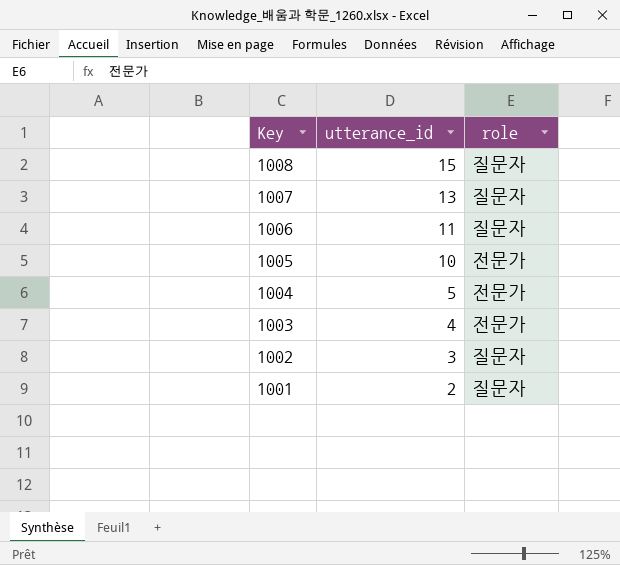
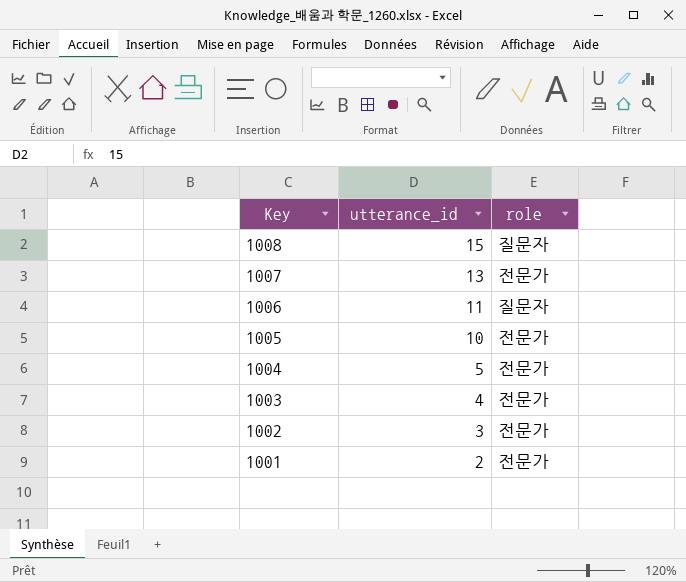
1007 | role: 질문자 -> 전문가
1002 | role: 질문자 -> 전문가
1001 | role: 질문자 -> 전문가

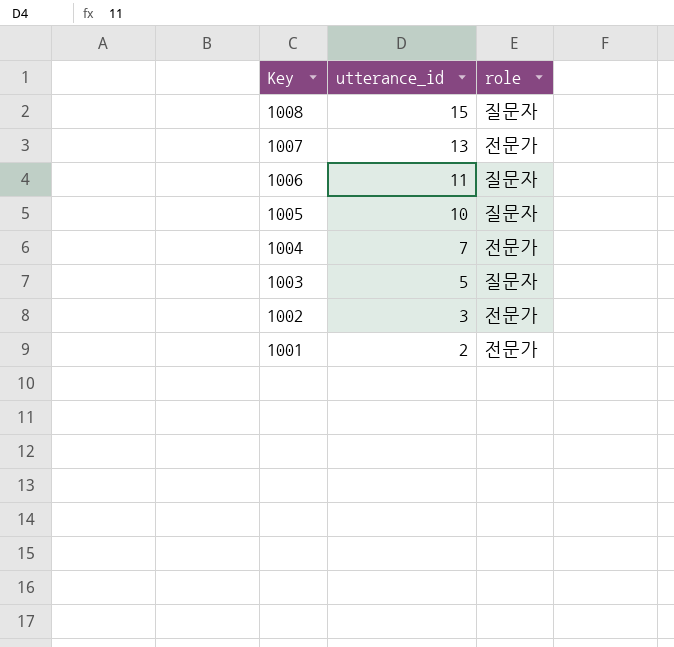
1005 | role: 전문가 -> 질문자
1004 | utterance_id: 5 -> 7
1003 | utterance_id: 4 -> 5
1003 | role: 전문가 -> 질문자

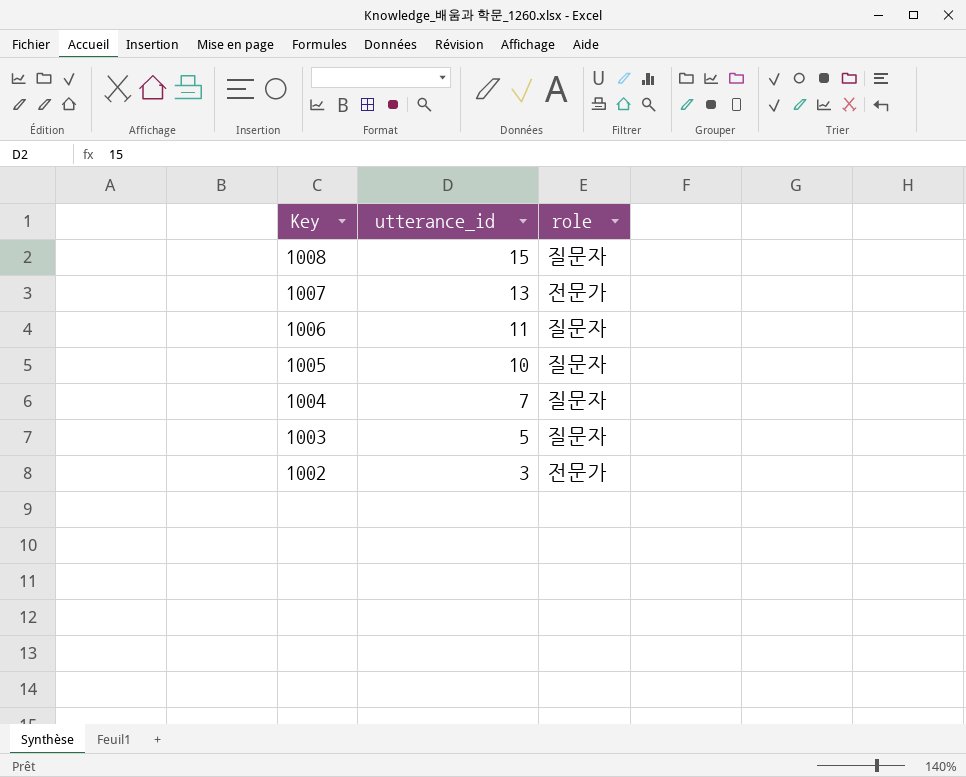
row 1001: 2 | 전문가 -> none
1004 | role: 전문가 -> 질문자

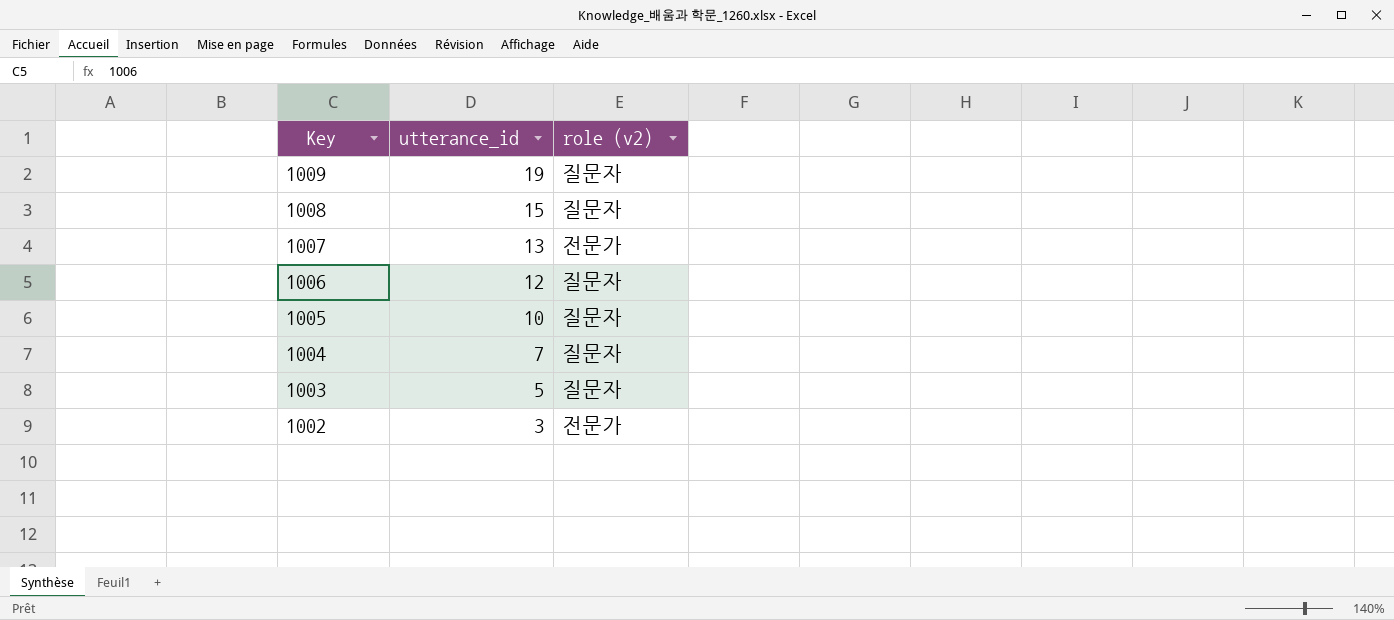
column name: role -> role (v2)
row 1009: none -> 19 | 질문자
1006 | utterance_id: 11 -> 12

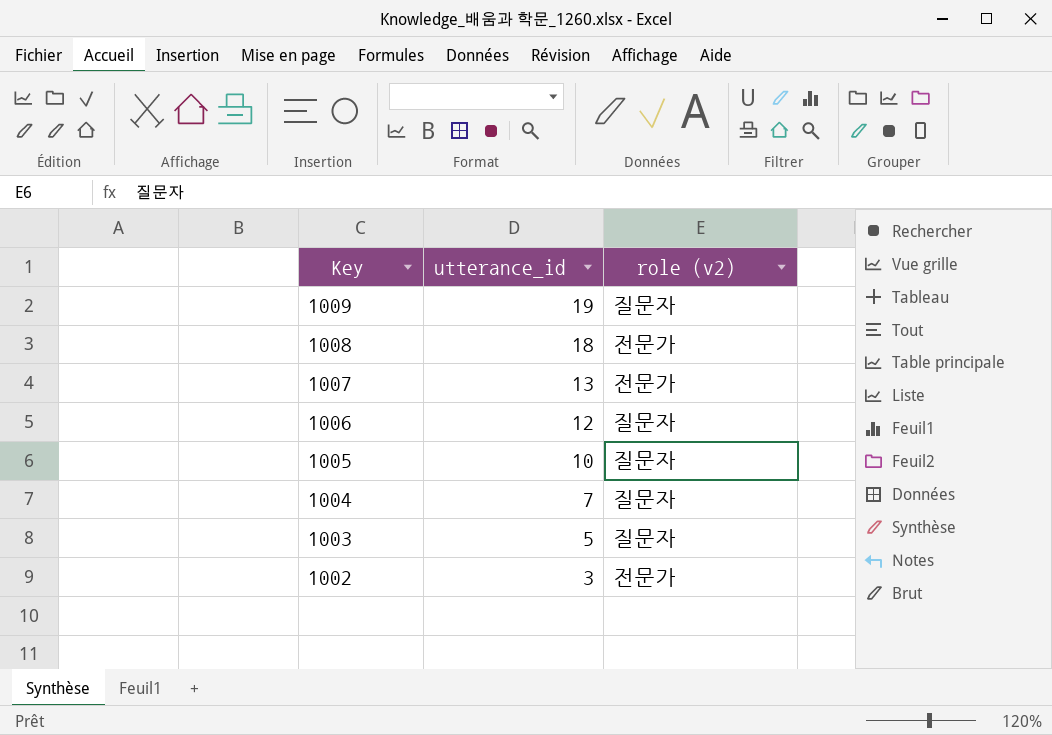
1008 | utterance_id: 15 -> 18
1008 | role (v2): 질문자 -> 전문가

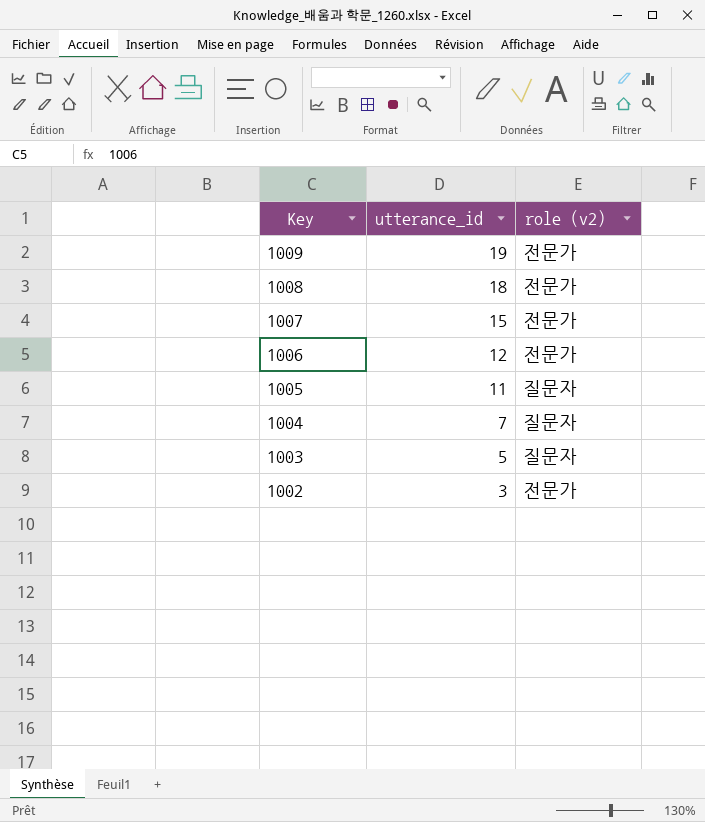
1009 | role (v2): 질문자 -> 전문가
1007 | utterance_id: 13 -> 15
1006 | role (v2): 질문자 -> 전문가
1005 | utterance_id: 10 -> 11

